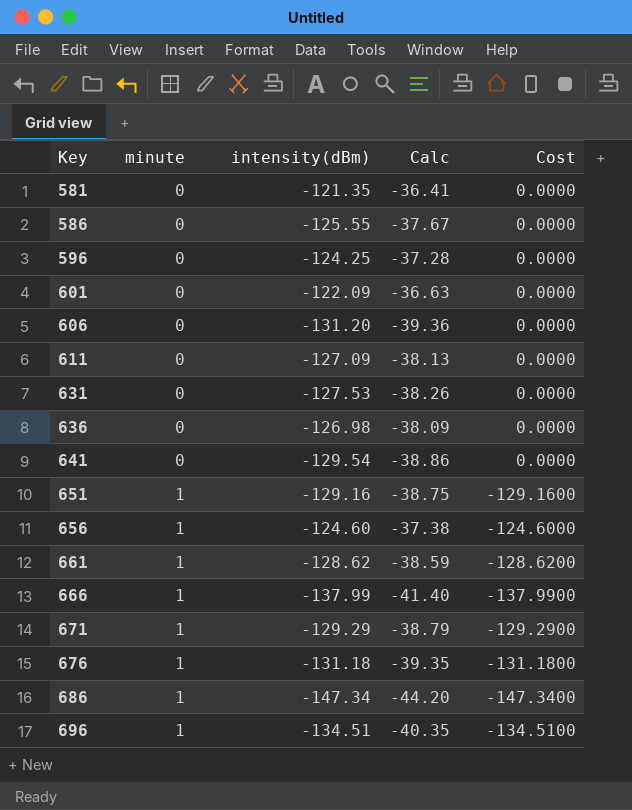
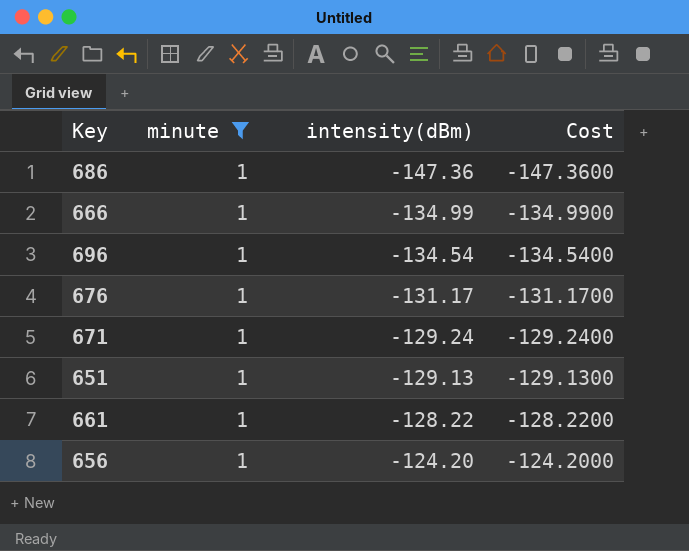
filter: none -> minute = 1
row order: Key ascending -> intensity(dBm) ascending
column Calc | formula: [intensity(dBm)] * 0.3 -> none
686 | intensity(dBm): -147.34 -> -147.36
686 | Cost: -147.3400 -> -147.3600
666 | intensity(dBm): -137.99 -> -134.99
666 | Cost: -137.9900 -> -134.9900
696 | intensity(dBm): -134.51 -> -134.54
696 | Cost: -134.5100 -> -134.5400
676 | intensity(dBm): -131.18 -> -131.17
676 | Cost: -131.1800 -> -131.1700
671 | intensity(dBm): -129.29 -> -129.24
671 | Cost: -129.2900 -> -129.2400
651 | intensity(dBm): -129.16 -> -129.13
651 | Cost: -129.1600 -> -129.1300
661 | intensity(dBm): -128.62 -> -128.22
661 | Cost: -128.6200 -> -128.2200
656 | intensity(dBm): -124.60 -> -124.20
656 | Cost: -124.6000 -> -124.2000

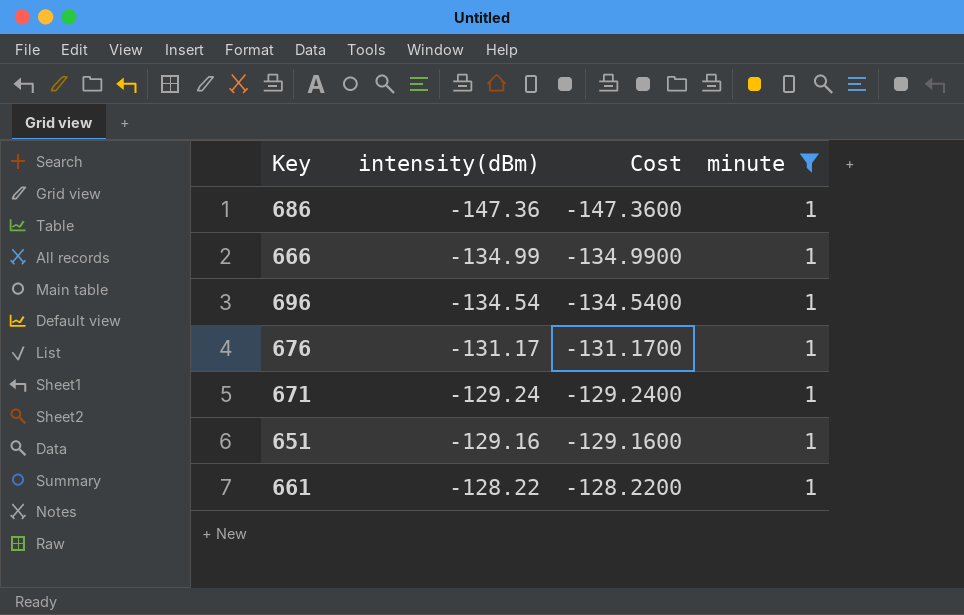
column minute | position: 2 -> 4
row 656: 1 | -124.20 | -124.2000 -> none
651 | intensity(dBm): -129.13 -> -129.16
651 | Cost: -129.1300 -> -129.1600

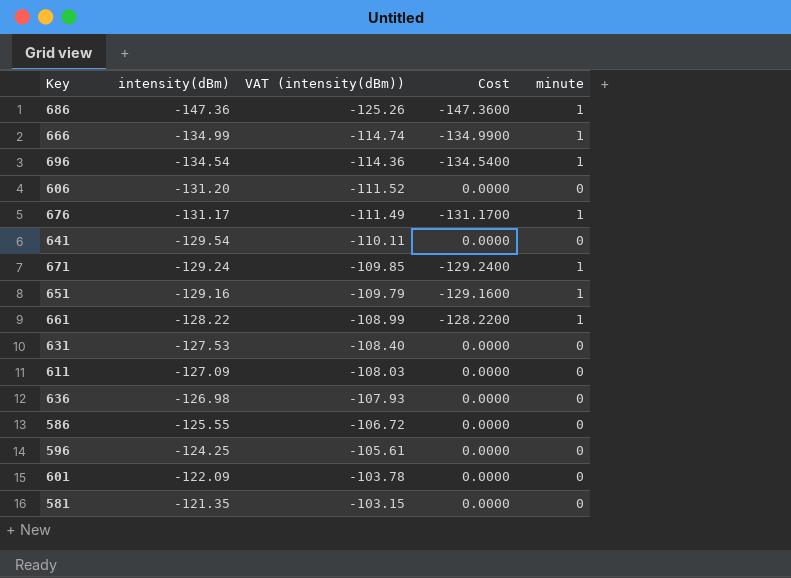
filter: minute = 1 -> none
column VAT (intensity(dBm)) | formula: none -> [intensity(dBm)] * 0.85

